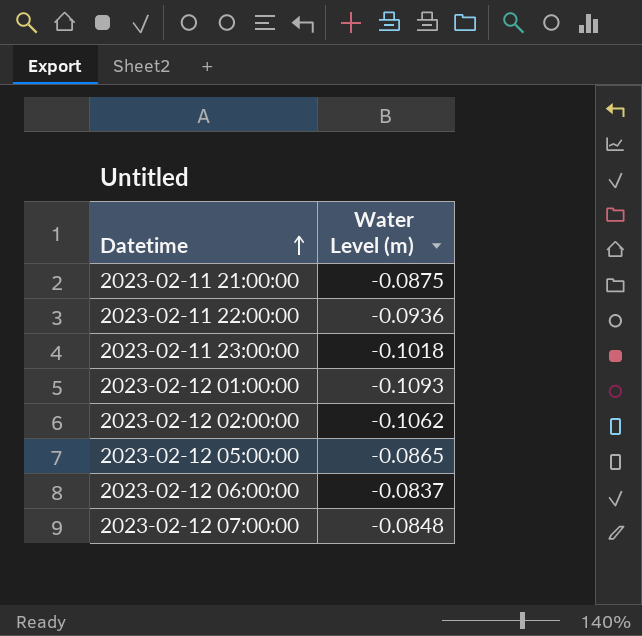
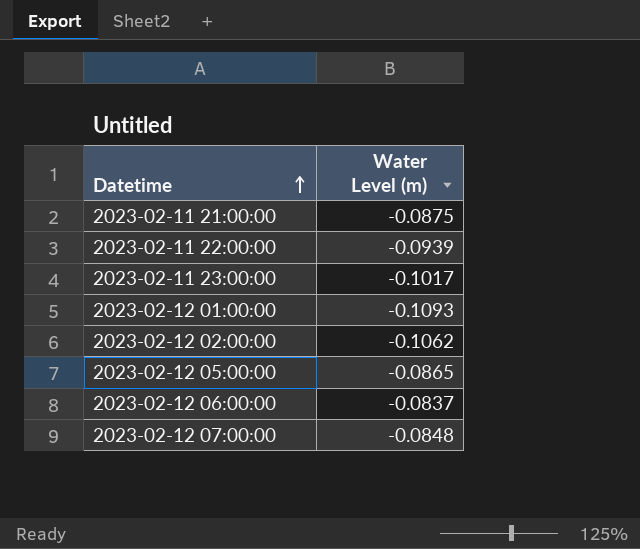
2023-02-11 22:00:00 | Water Level (m): -0.0936 -> -0.0939
2023-02-11 23:00:00 | Water Level (m): -0.1018 -> -0.1017

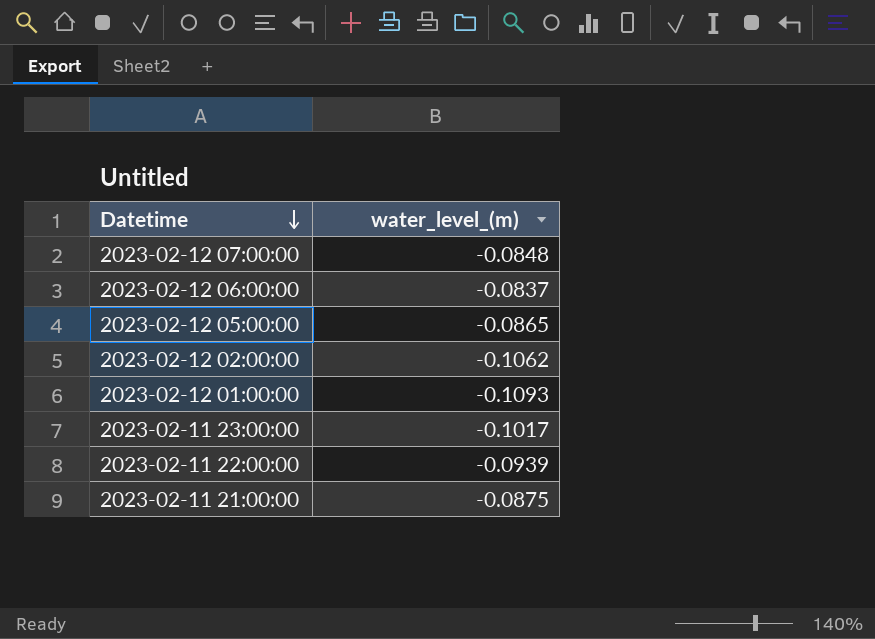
row order: Datetime ascending -> Datetime descending
column name: Water Level (m) -> water_level_(m)

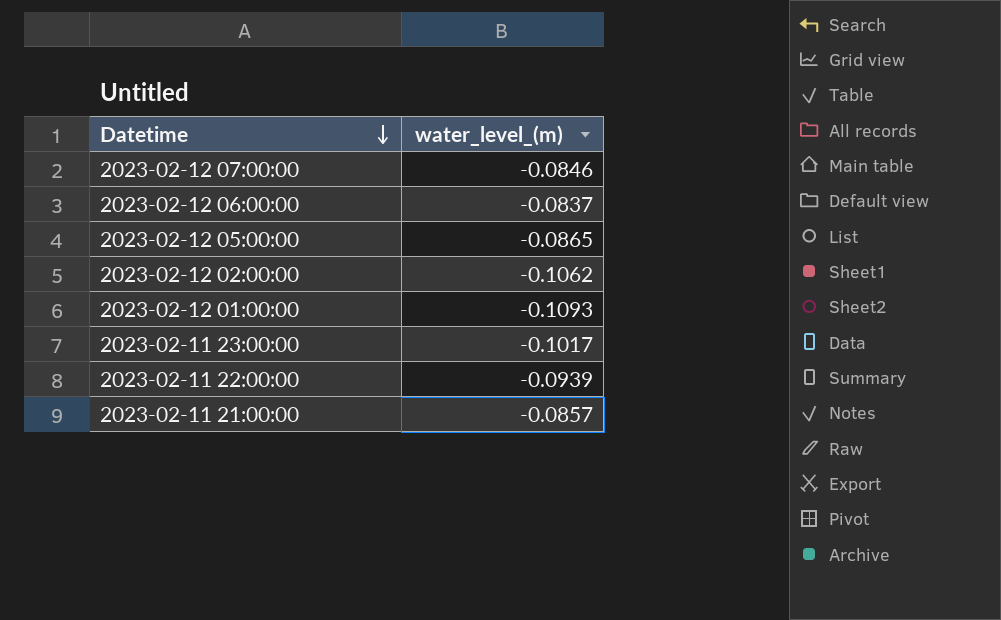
2023-02-12 07:00:00 | water_level_(m): -0.0848 -> -0.0846
2023-02-11 21:00:00 | water_level_(m): -0.0875 -> -0.0857

